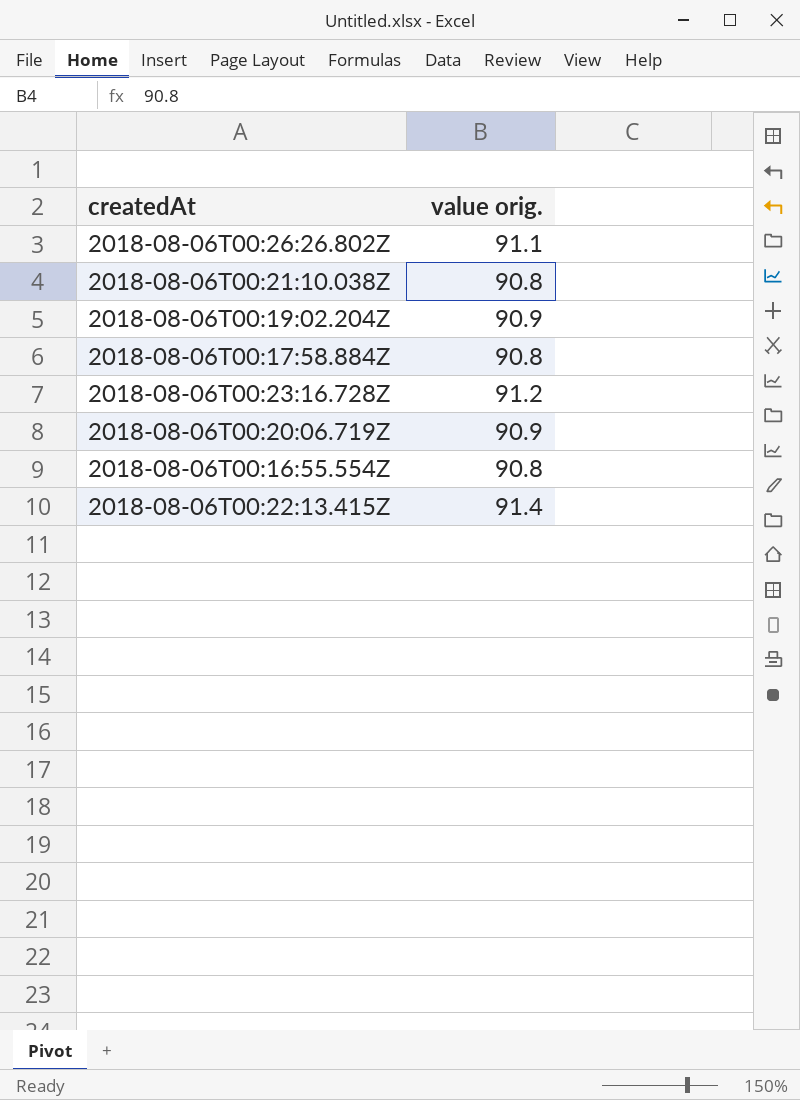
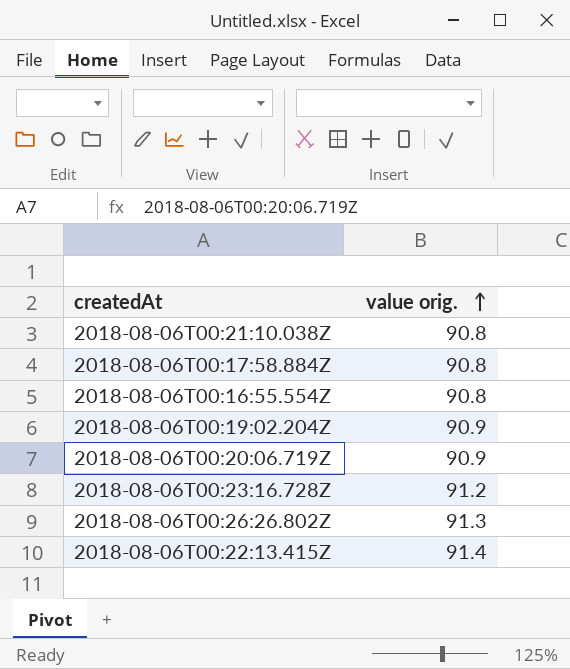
row order: none -> value orig. ascending
2018-08-06T00:26:26.802Z | value orig.: 91.1 -> 91.3

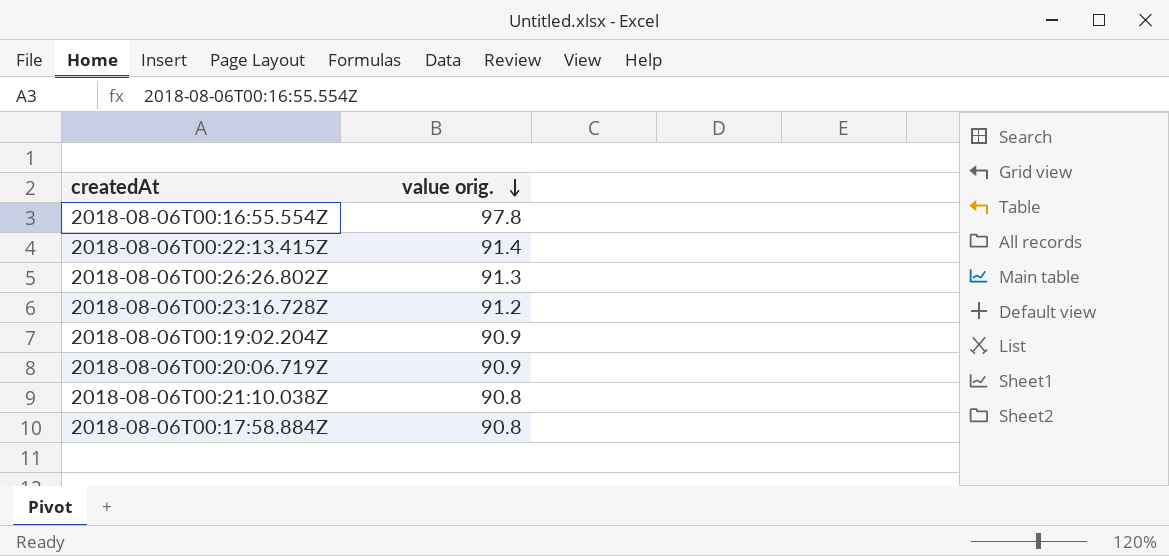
row order: value orig. ascending -> value orig. descending
2018-08-06T00:16:55.554Z | value orig.: 90.8 -> 97.8

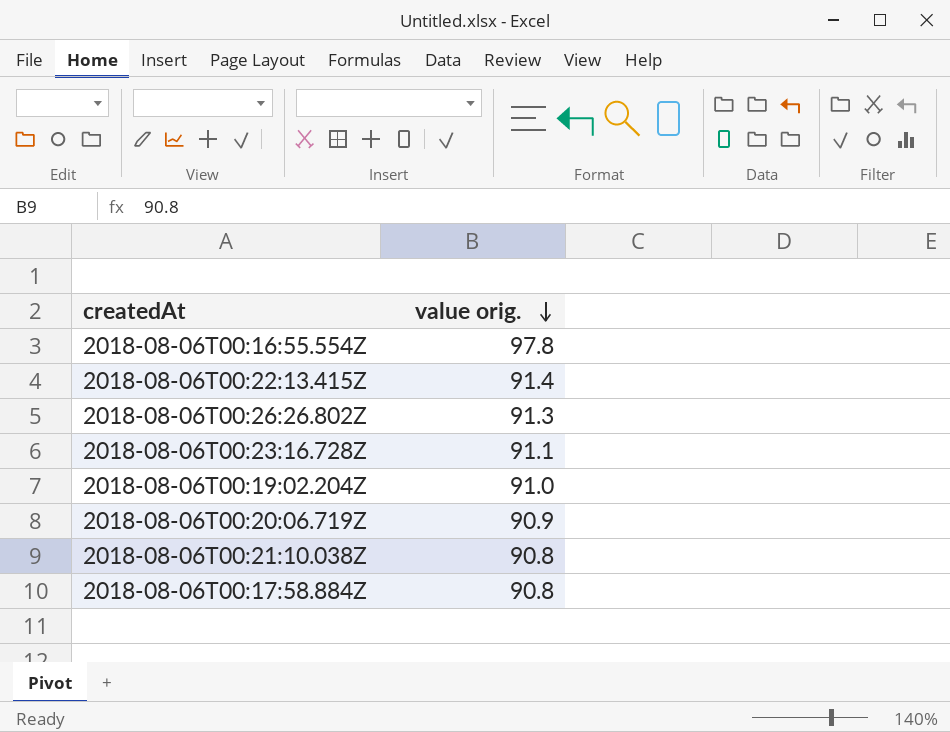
2018-08-06T00:23:16.728Z | value orig.: 91.2 -> 91.1
2018-08-06T00:19:02.204Z | value orig.: 90.9 -> 91.0

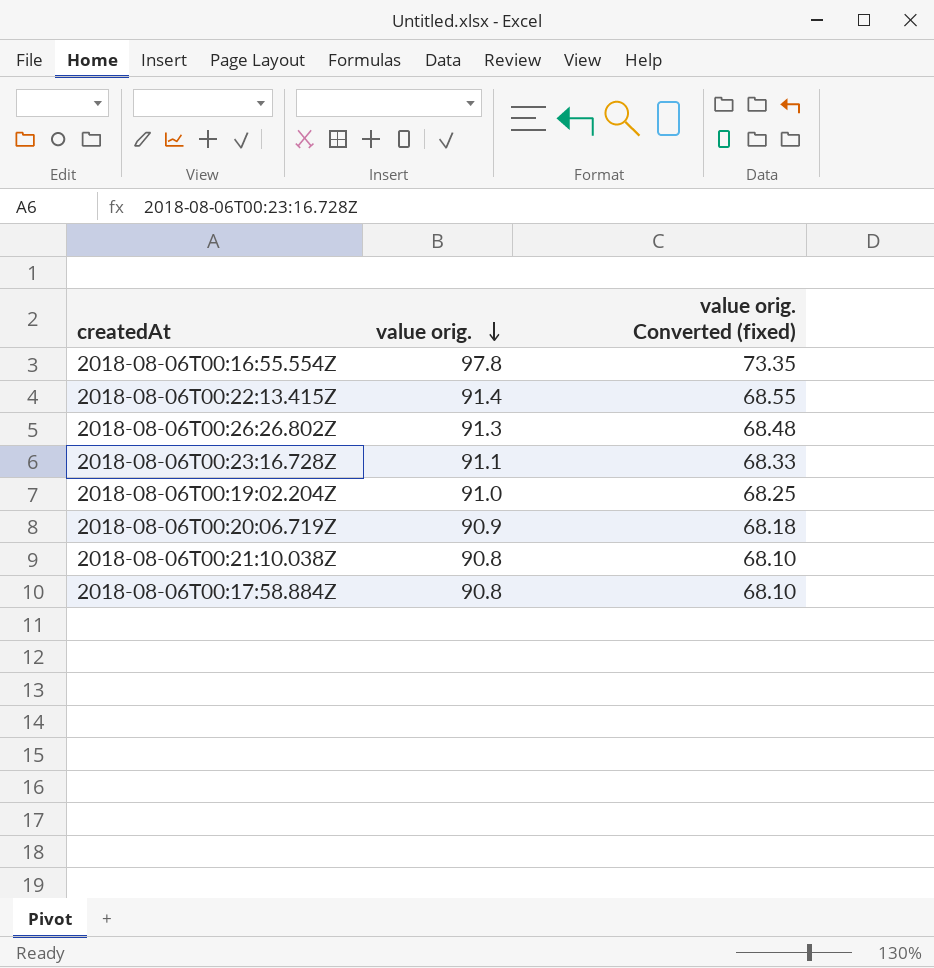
column value orig. Converted (fixed) | formula: none -> [value orig.] * 0.75

